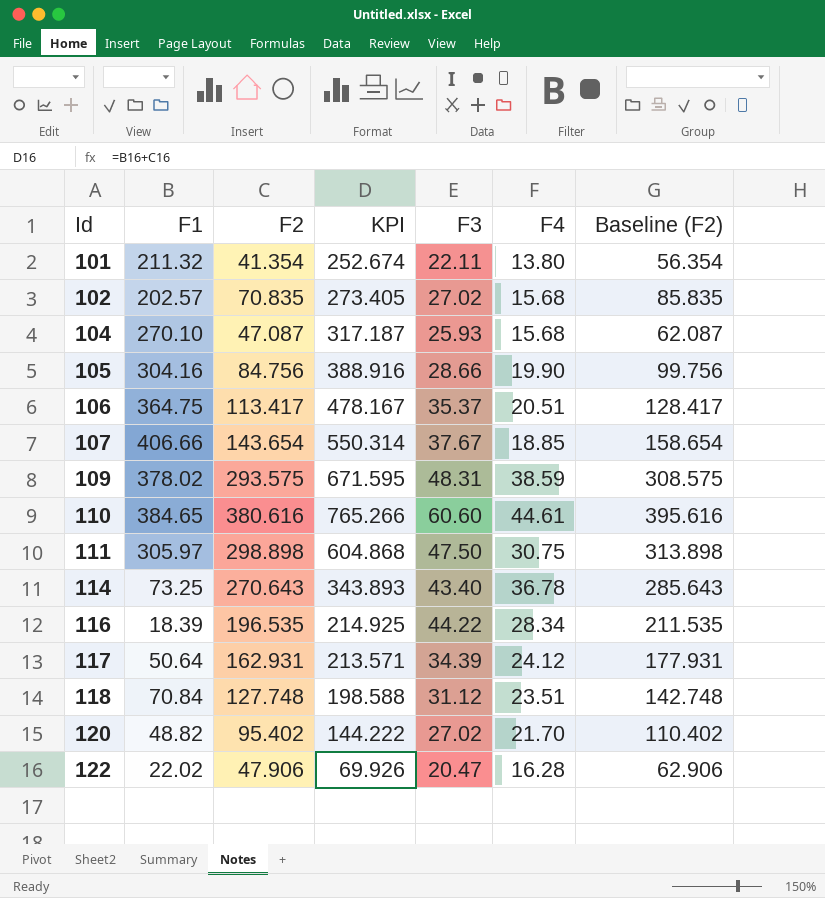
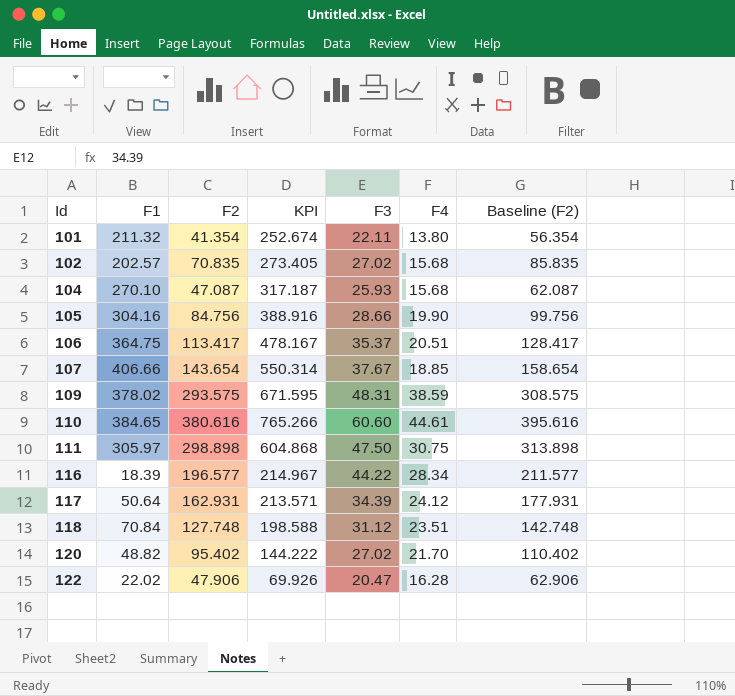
row 114: 73.25 | 270.643 | 343.893 | 43.40 | 36.78 | 285.643 -> none
116 | F2: 196.535 -> 196.577
116 | KPI: 214.925 -> 214.967
116 | Baseline (F2): 211.535 -> 211.577

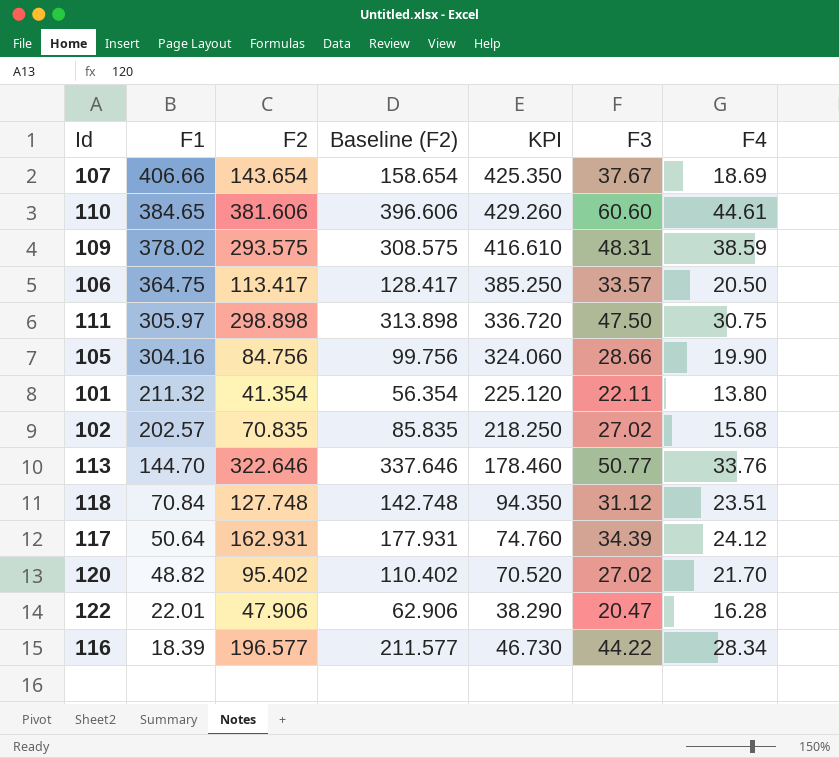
row order: Id ascending -> F1 descending
column Baseline (F2) | position: 7 -> 4
column KPI | formula: [F1] + [F2] -> [F1] + [F4]
row 104: 270.10 | 47.087 | 317.187 | 25.93 | 15.68 | 62.087 -> none
107 | F4: 18.85 -> 18.69
110 | F2: 380.616 -> 381.606
110 | Baseline (F2): 395.616 -> 396.606
106 | F3: 35.37 -> 33.57
106 | F4: 20.51 -> 20.50
row 113: none -> 144.70 | 322.646 | 337.646 | 178.460 | 50.77 | 33.76
122 | F1: 22.02 -> 22.01

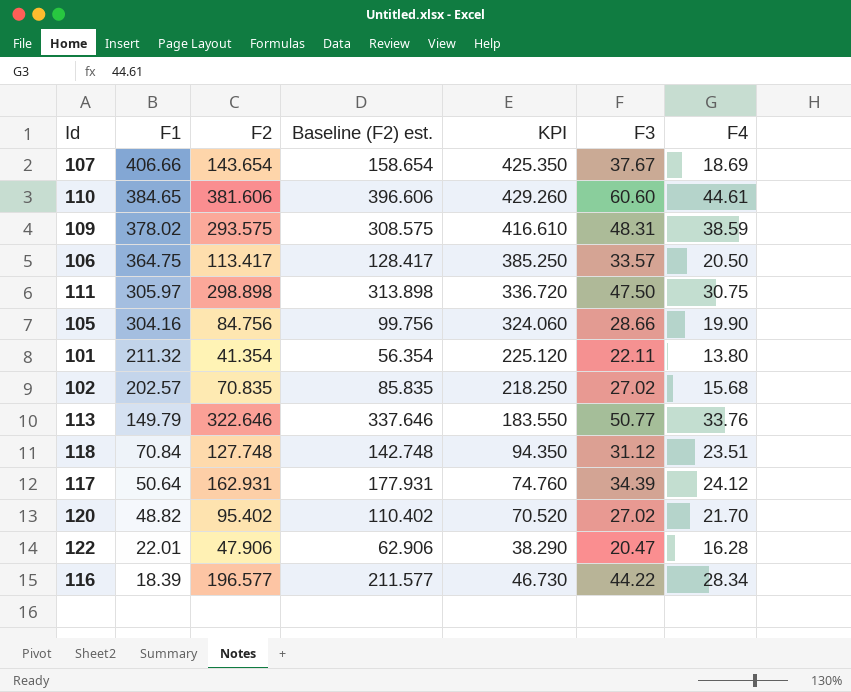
column name: Baseline (F2) -> Baseline (F2) est.
113 | F1: 144.70 -> 149.79
113 | KPI: 178.460 -> 183.550

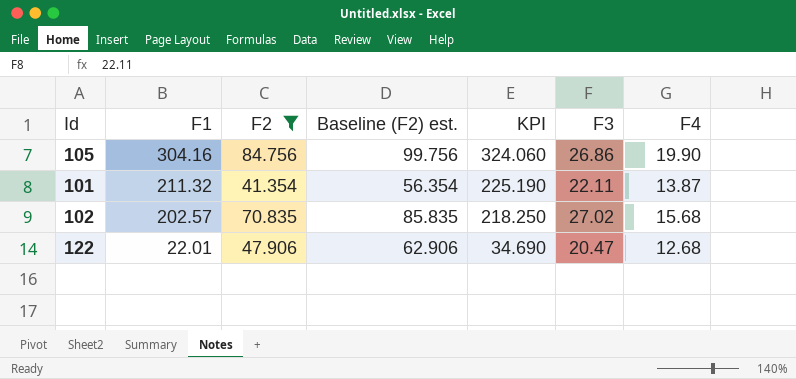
filter: none -> F2 <= 84.756
105 | F3: 28.66 -> 26.86
101 | KPI: 225.120 -> 225.190
101 | F4: 13.80 -> 13.87
122 | KPI: 38.290 -> 34.690
122 | F4: 16.28 -> 12.68

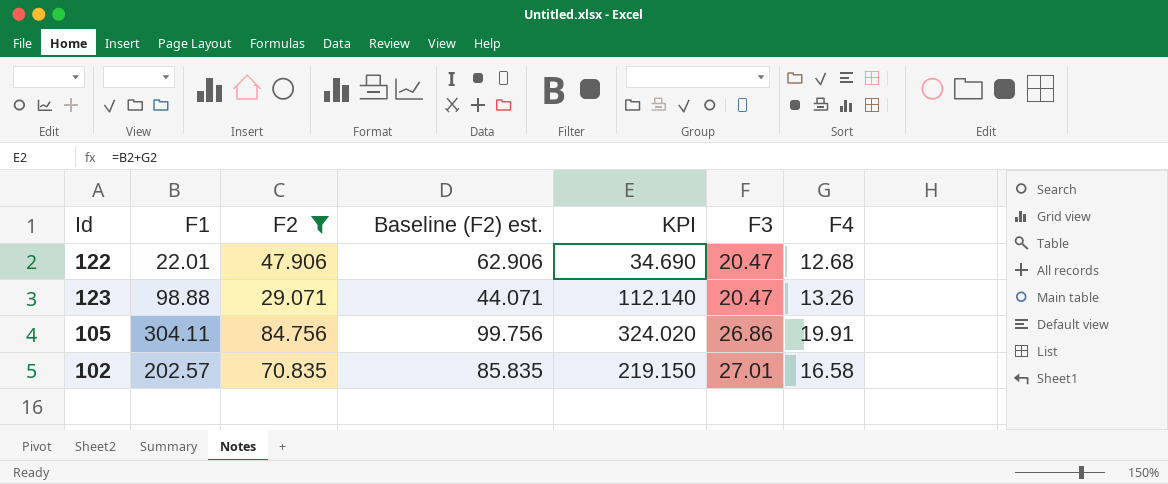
row order: F1 descending -> F3 ascending
row 101: 211.32 | 41.354 | 56.354 | 225.190 | 22.11 | 13.87 -> none
row 123: none -> 98.88 | 29.071 | 44.071 | 112.140 | 20.47 | 13.26
105 | F1: 304.16 -> 304.11
105 | KPI: 324.060 -> 324.020
105 | F4: 19.90 -> 19.91
102 | KPI: 218.250 -> 219.150
102 | F3: 27.02 -> 27.01
102 | F4: 15.68 -> 16.58

